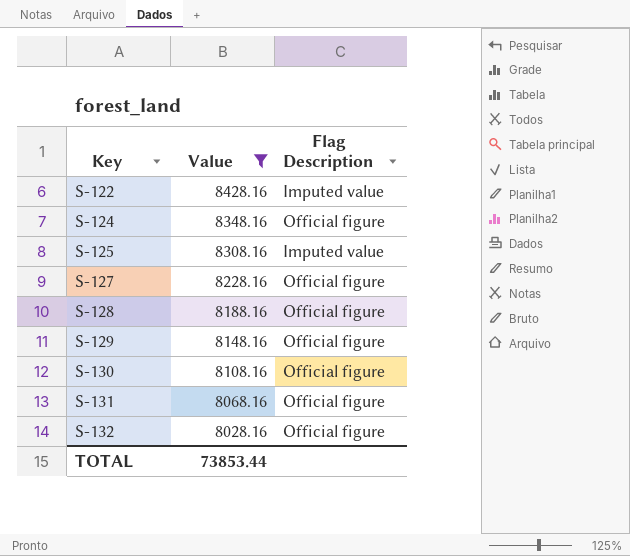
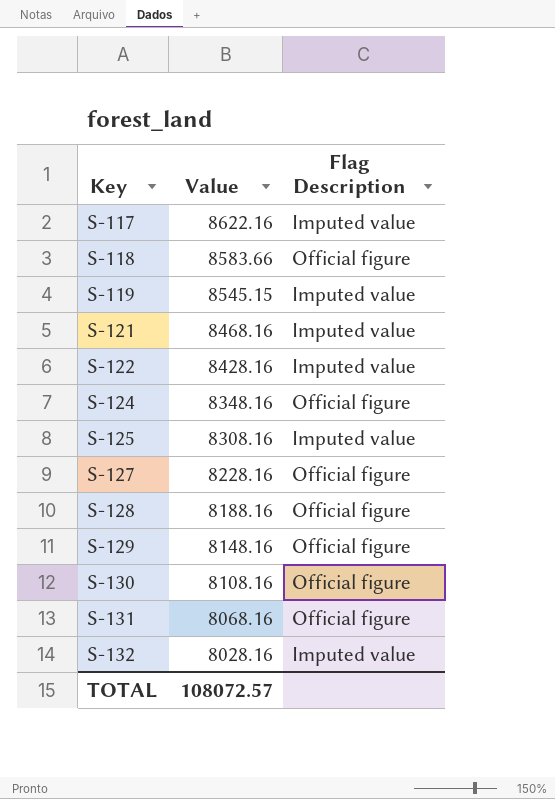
filter: Value <= 8428.16 -> none
S-132 | Flag Description: Official figure -> Imputed value
TOTAL | Value: 73853.44 -> 108072.57

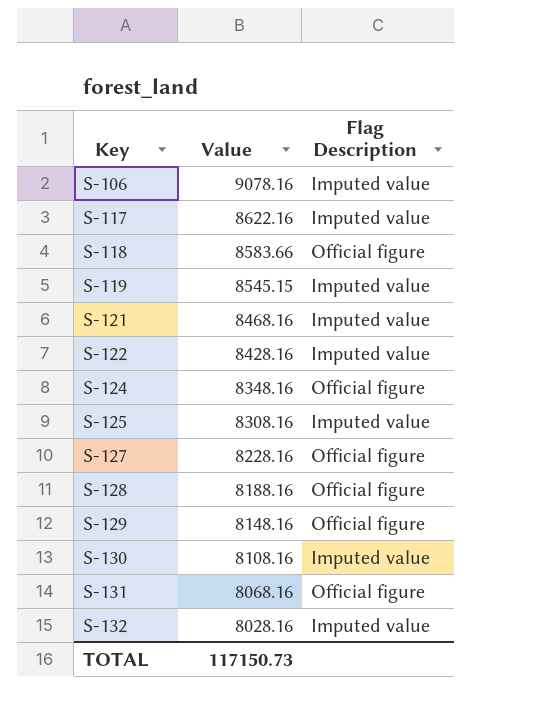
row S-106: none -> 9078.16 | Imputed value
S-130 | Flag Description: Official figure -> Imputed value
TOTAL | Value: 108072.57 -> 117150.73

